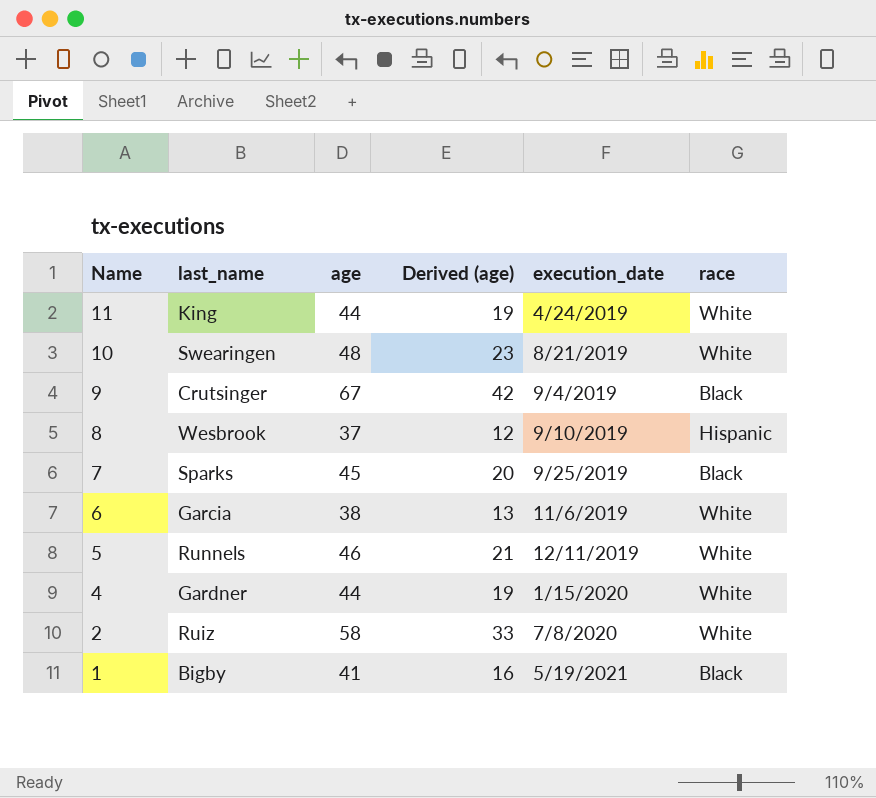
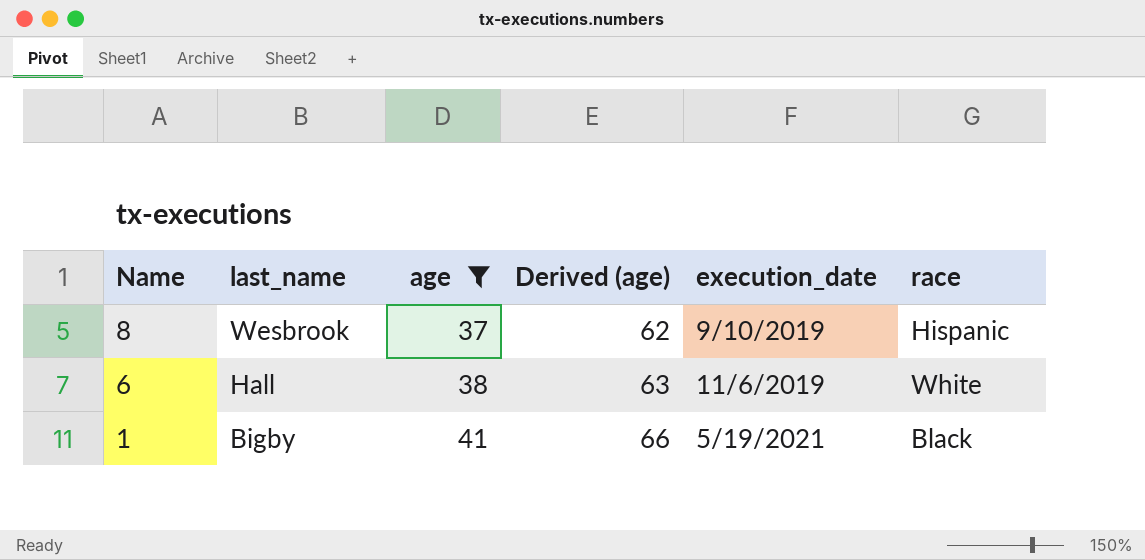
filter: none -> age <= 41
column Derived (age) | formula: [age] - 25 -> [age] + 25
6 | last_name: Garcia -> Hall

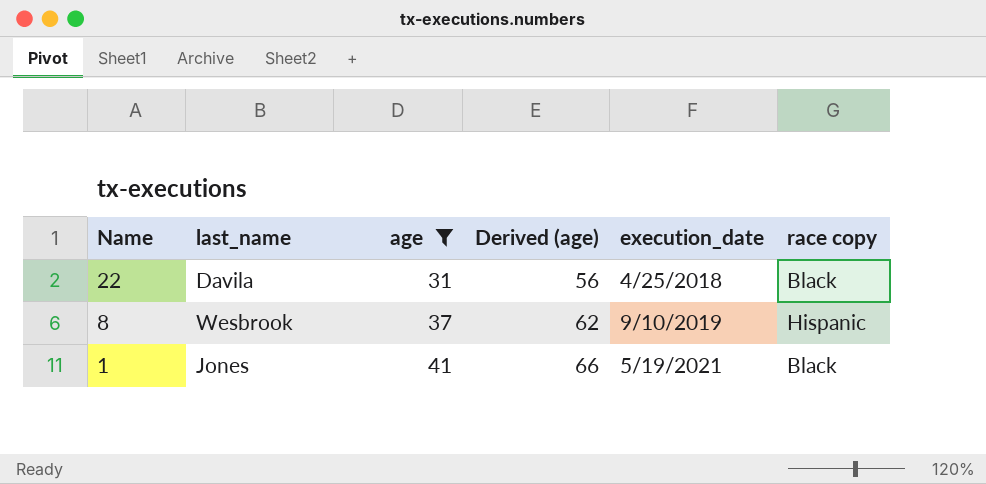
column name: race -> race copy
row 6: Hall | 38 | 63 | 11/6/2019 | White -> none
row 22: none -> Davila | 31 | 56 | 4/25/2018 | Black
1 | last_name: Bigby -> Jones

